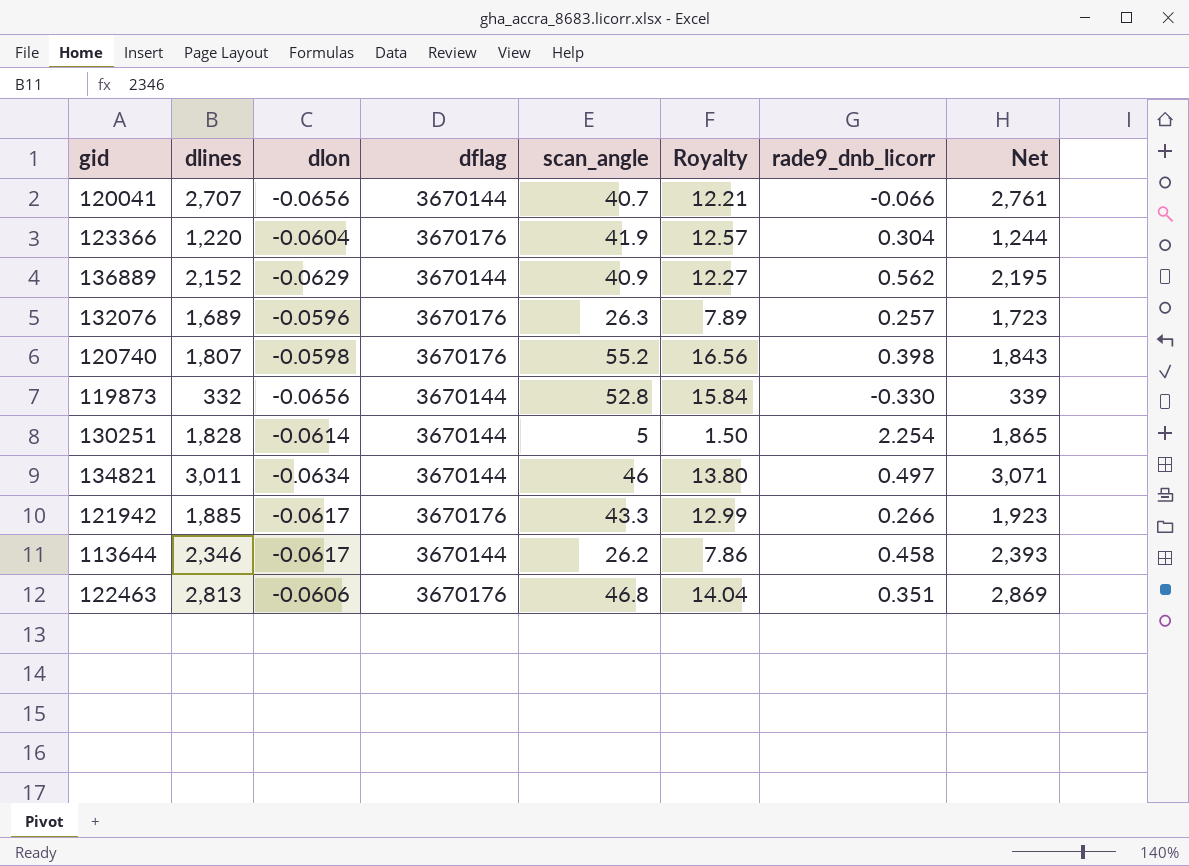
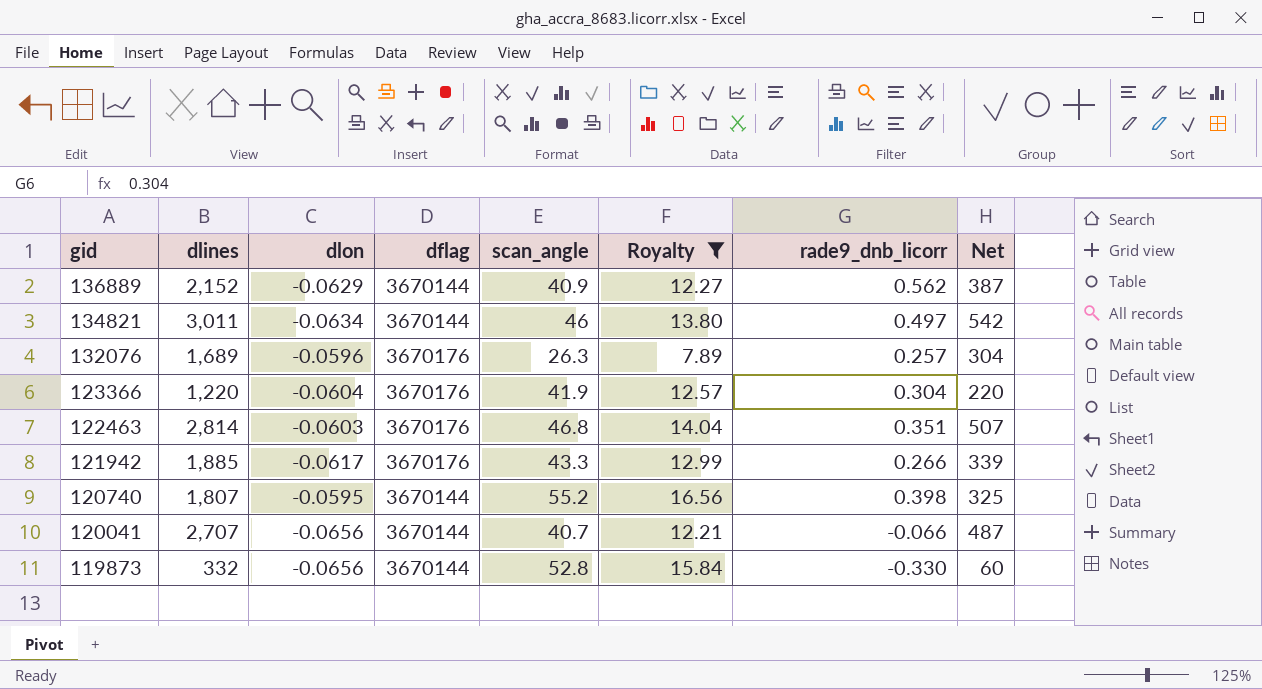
filter: none -> Royalty >= 7.89
row order: none -> gid descending
column Net | formula: [dlines] * 1.02 -> [dlines] * 0.18
122463 | dlines: 2,813 -> 2,814
122463 | dlon: -0.0606 -> -0.0603
120740 | dlon: -0.0598 -> -0.0595
120740 | dflag: 3670176 -> 3670144

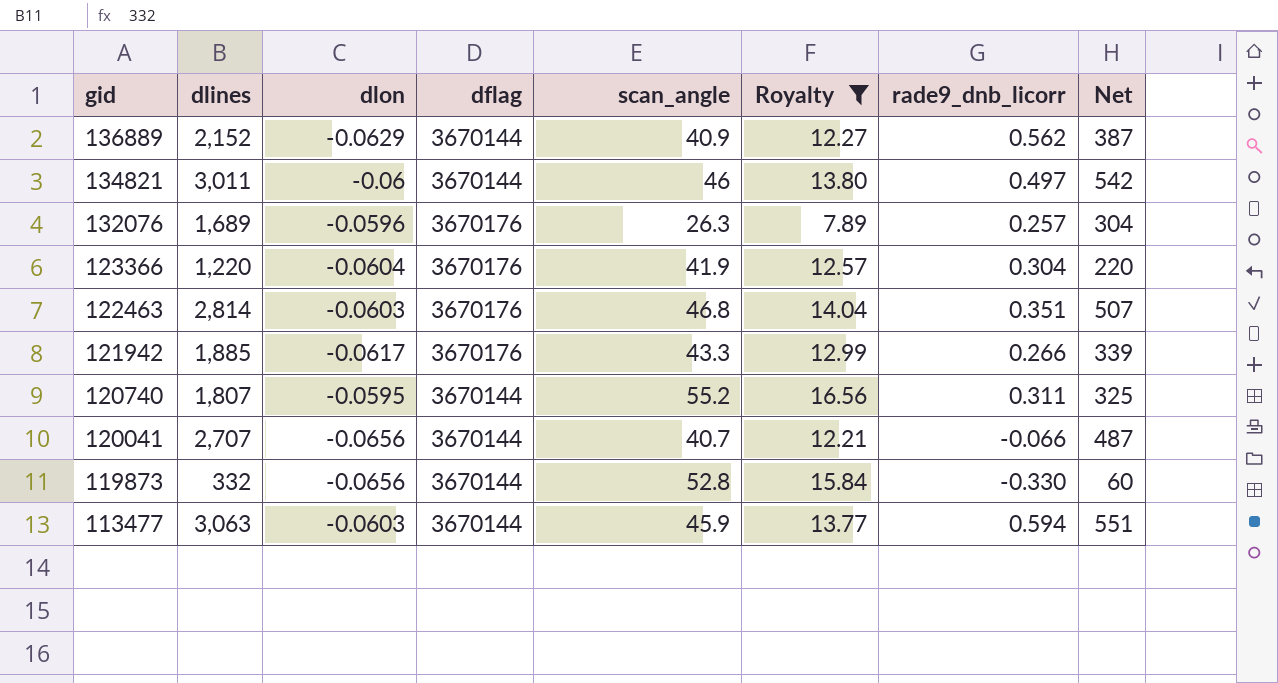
134821 | dlon: -0.0634 -> -0.06
120740 | rade9_dnb_licorr: 0.398 -> 0.311
row 113477: none -> 3,063 | -0.0603 | 3670144 | 45.9 | 13.77 | 0.594 | 551

